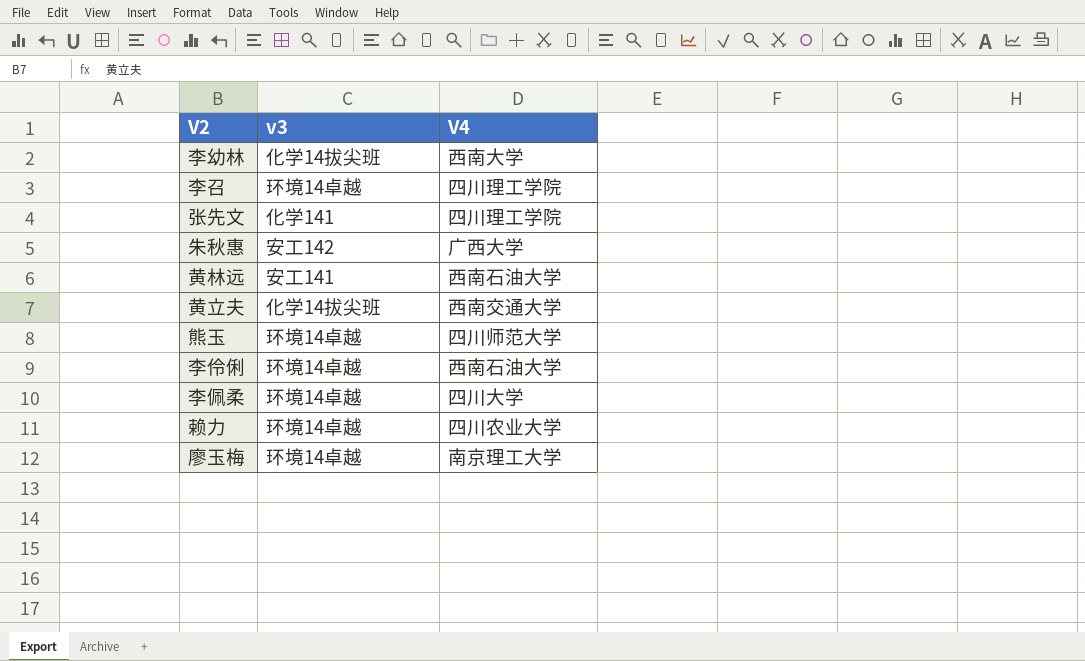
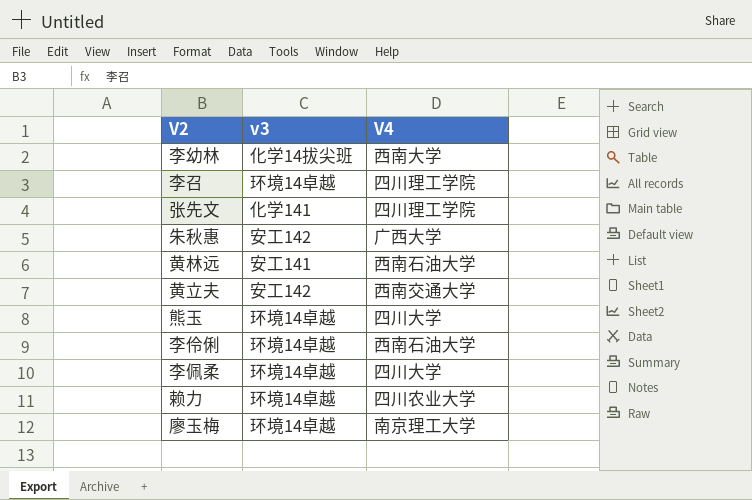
黄立夫 | v3: 化学14拔尖班 -> 安工142
熊玉 | V4: 四川师范大学 -> 四川大学

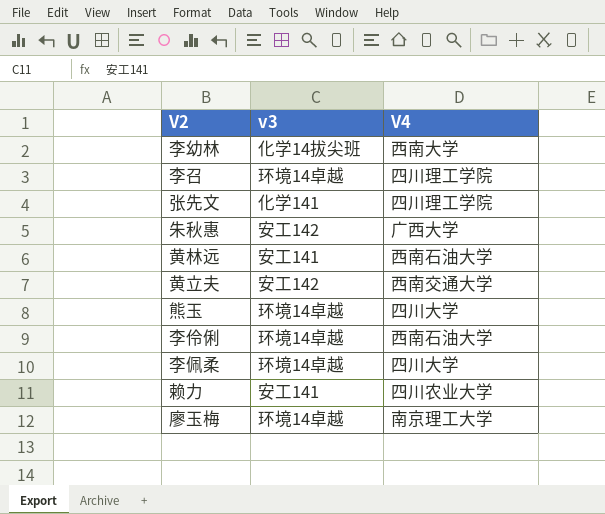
赖力 | v3: 环境14卓越 -> 安工141

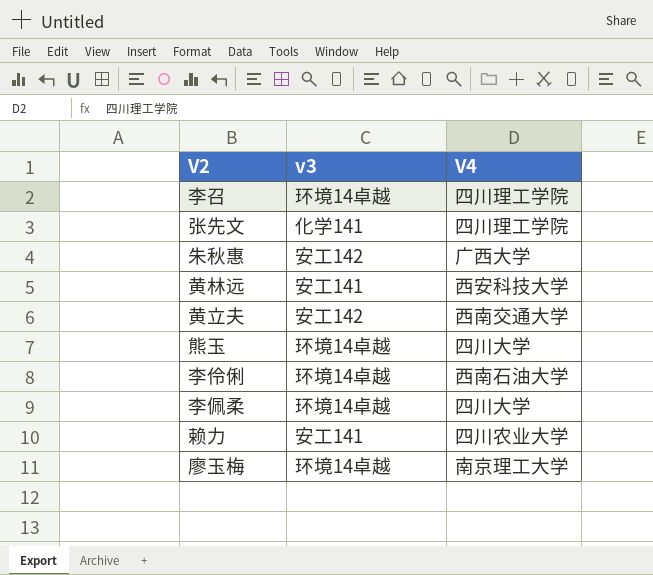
row 李幼林: 化学14拔尖班 | 西南大学 -> none
黄林远 | V4: 西南石油大学 -> 西安科技大学

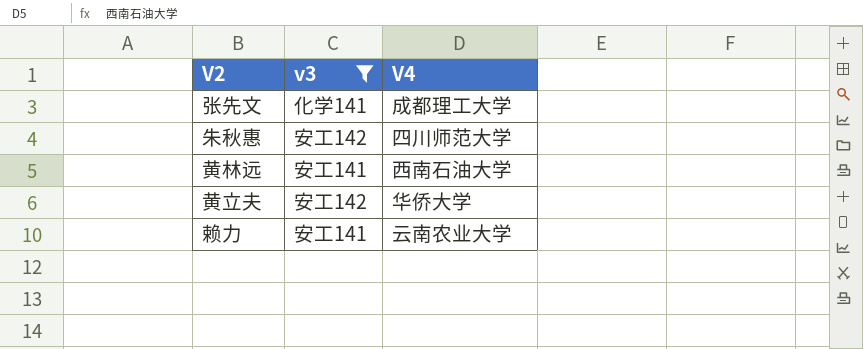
filter: none -> v3 != 环境14卓越
张先文 | V4: 四川理工学院 -> 成都理工大学
朱秋惠 | V4: 广西大学 -> 四川师范大学
黄林远 | V4: 西安科技大学 -> 西南石油大学
黄立夫 | V4: 西南交通大学 -> 华侨大学
赖力 | V4: 四川农业大学 -> 云南农业大学

